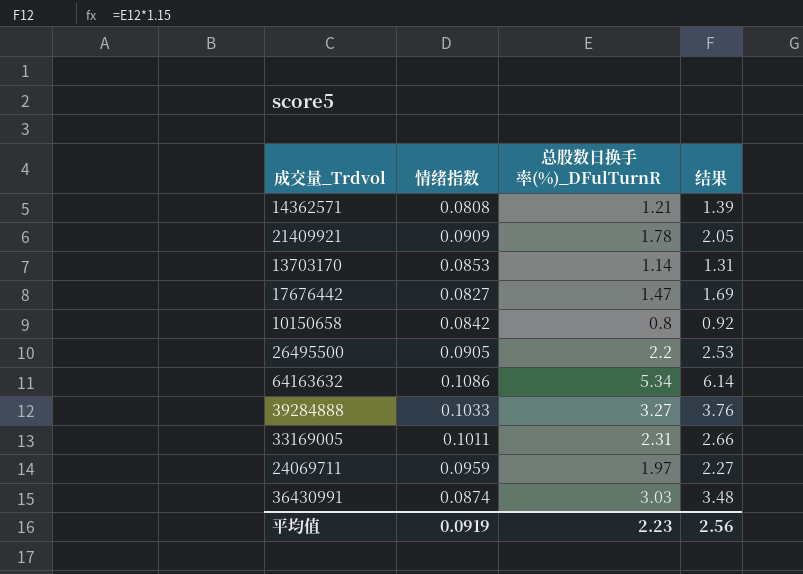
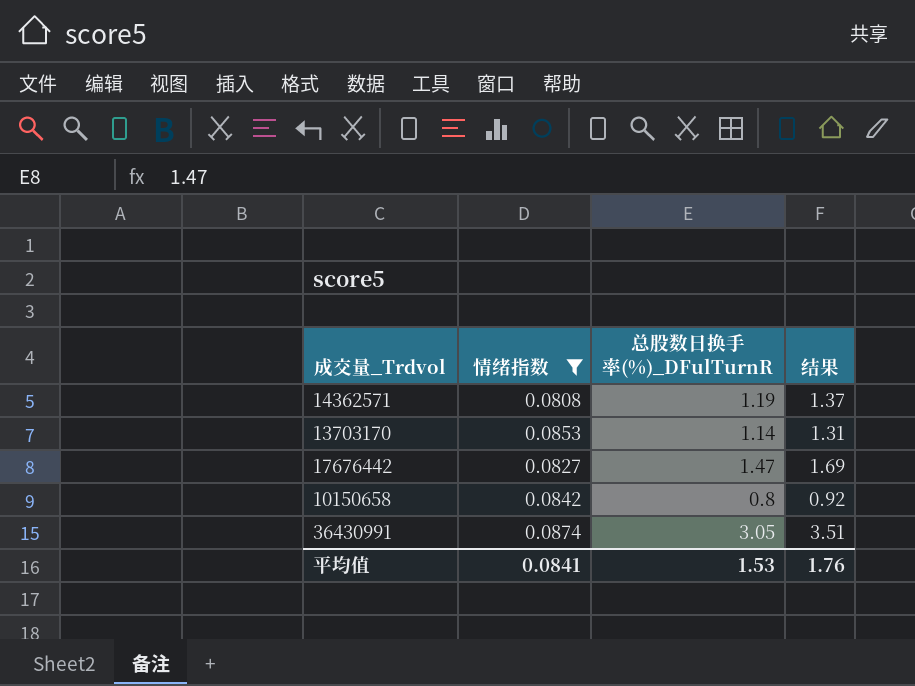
filter: none -> 情绪指数 <= 0.0874
14362571 | 总股数日换手率(%)_DFulTurnR: 1.21 -> 1.19
14362571 | 结果: 1.39 -> 1.37
36430991 | 总股数日换手率(%)_DFulTurnR: 3.03 -> 3.05
36430991 | 结果: 3.48 -> 3.51
平均值 | 情绪指数: 0.0919 -> 0.0841
平均值 | 总股数日换手率(%)_DFulTurnR: 2.23 -> 1.53
平均值 | 结果: 2.56 -> 1.76

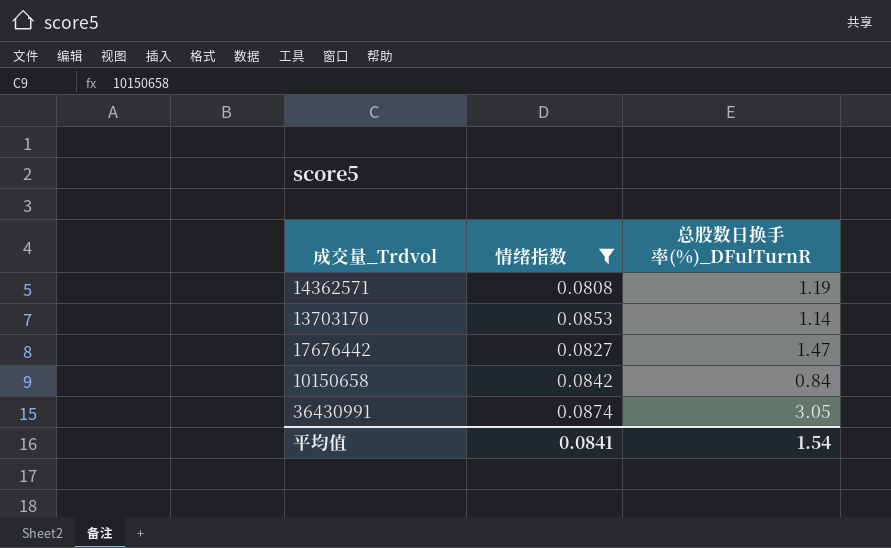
column 结果 | formula: [总股数日换手率(%)_DFulTurnR] * 1.15 -> none
10150658 | 总股数日换手率(%)_DFulTurnR: 0.8 -> 0.84
平均值 | 总股数日换手率(%)_DFulTurnR: 1.53 -> 1.54

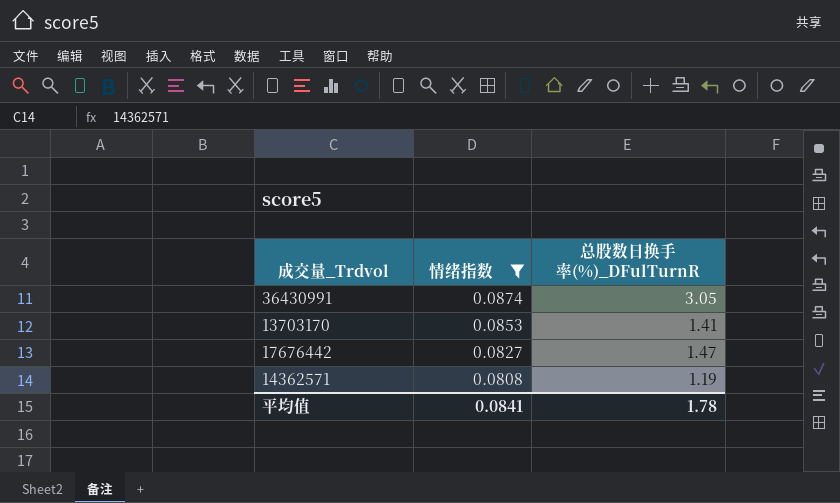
row order: none -> 情绪指数 descending
row 10150658: 0.0842 | 0.84 -> none
13703170 | 总股数日换手率(%)_DFulTurnR: 1.14 -> 1.41
平均值 | 总股数日换手率(%)_DFulTurnR: 1.54 -> 1.78

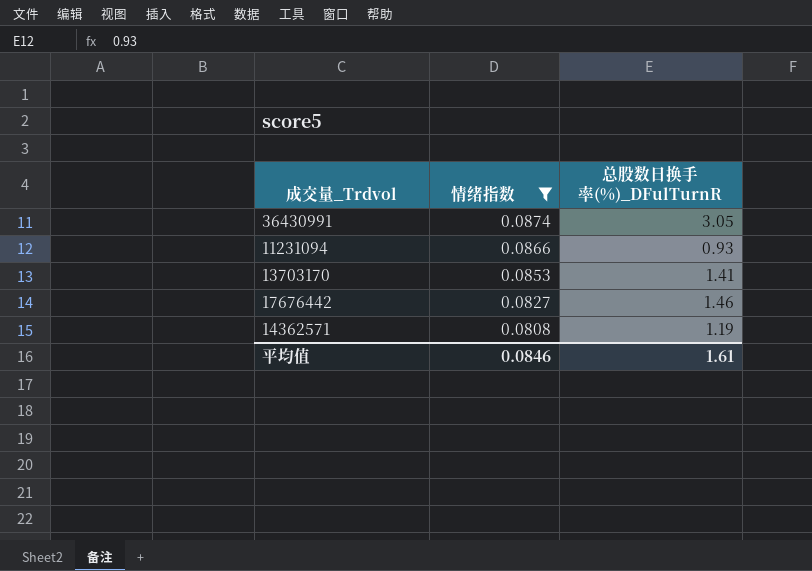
row 11231094: none -> 0.0866 | 0.93
17676442 | 总股数日换手率(%)_DFulTurnR: 1.47 -> 1.46
平均值 | 情绪指数: 0.0841 -> 0.0846
平均值 | 总股数日换手率(%)_DFulTurnR: 1.78 -> 1.61

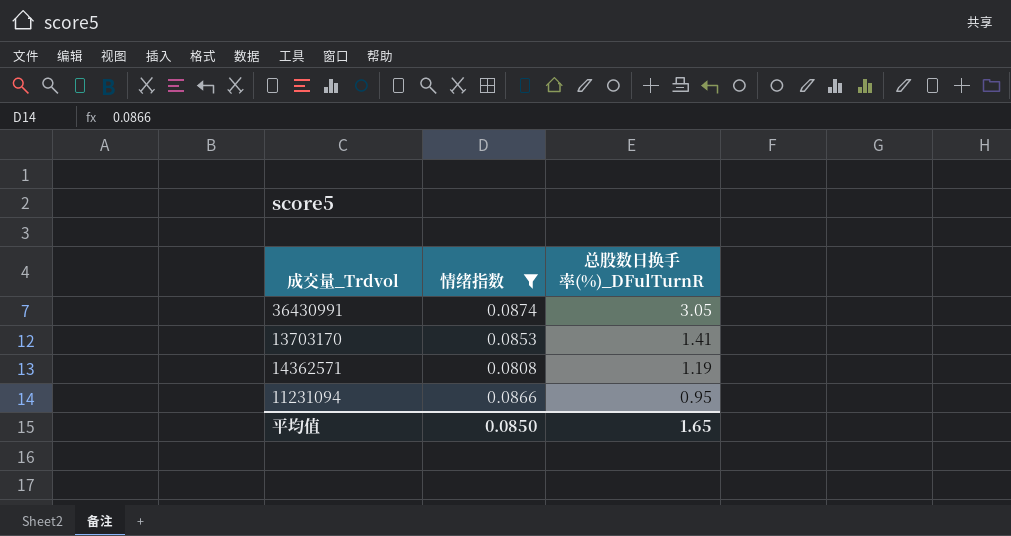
row order: 情绪指数 descending -> 总股数日换手率(%)_DFulTurnR descending
row 17676442: 0.0827 | 1.46 -> none
11231094 | 总股数日换手率(%)_DFulTurnR: 0.93 -> 0.95
平均值 | 情绪指数: 0.0846 -> 0.0850
平均值 | 总股数日换手率(%)_DFulTurnR: 1.61 -> 1.65

